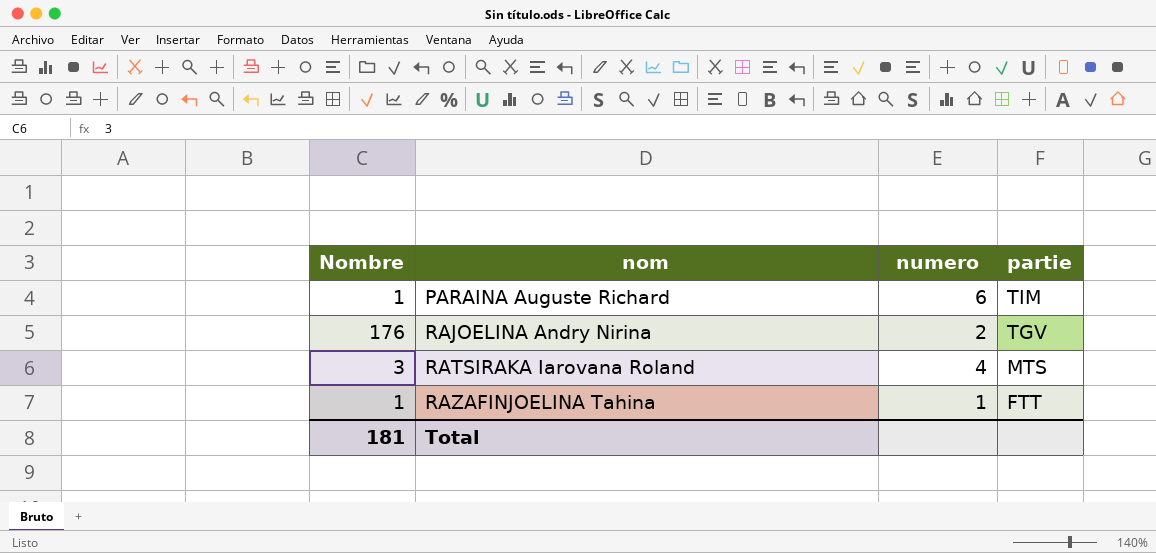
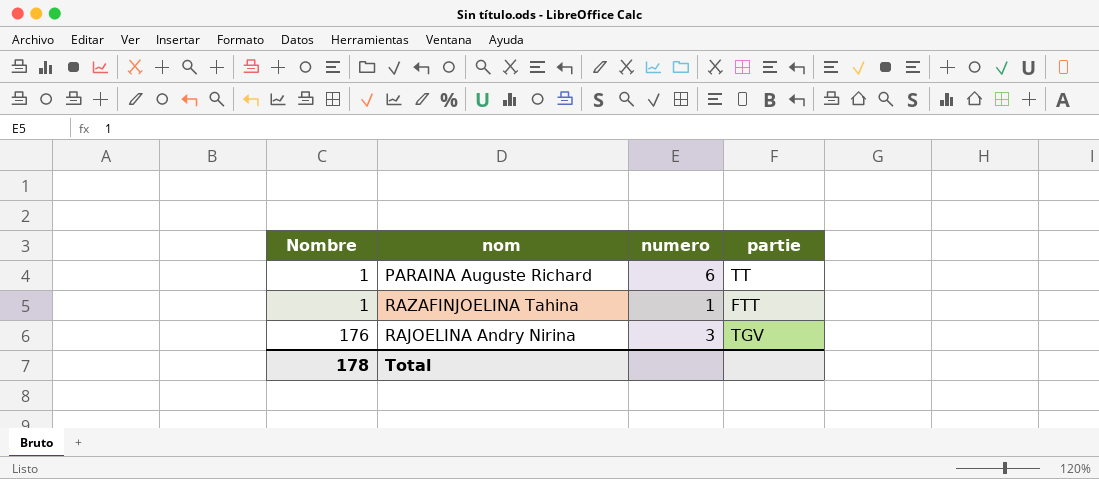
row order: nom ascending -> Nombre ascending
row RATSIRAKA Iarovana Roland: 3 | 4 | MTS -> none
PARAINA Auguste Richard | partie: TIM -> TT
RAJOELINA Andry Nirina | numero: 2 -> 3
Total | Nombre: 181 -> 178

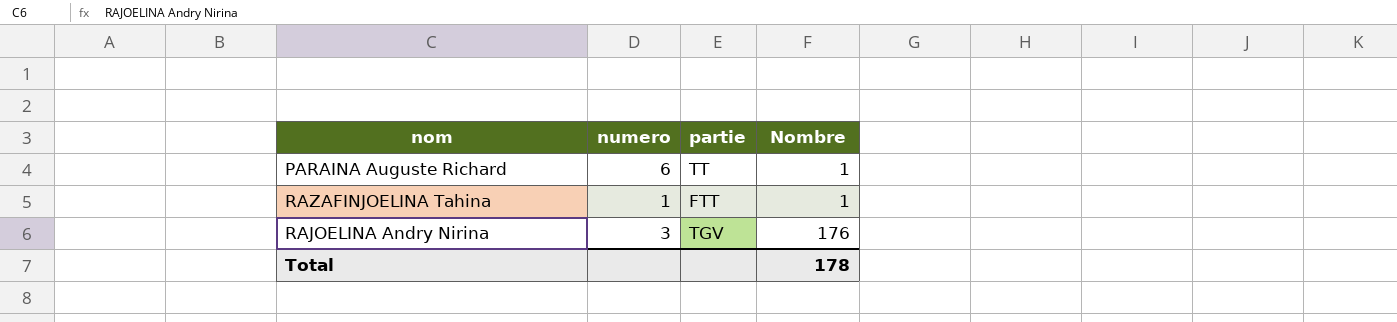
column Nombre | position: 1 -> 4

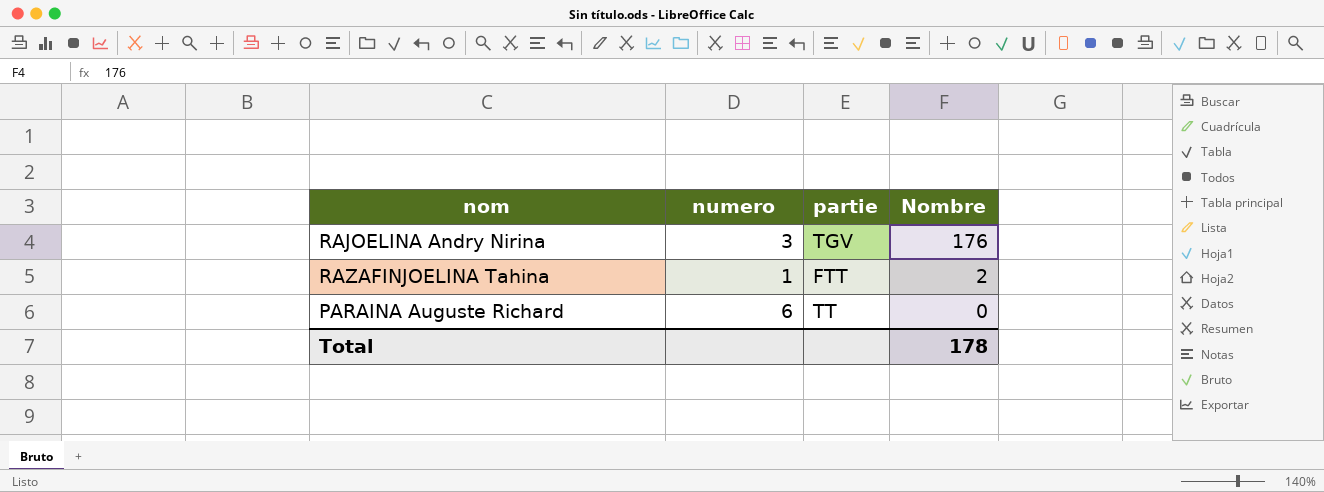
row order: Nombre ascending -> Nombre descending
RAZAFINJOELINA Tahina | Nombre: 1 -> 2
PARAINA Auguste Richard | Nombre: 1 -> 0

